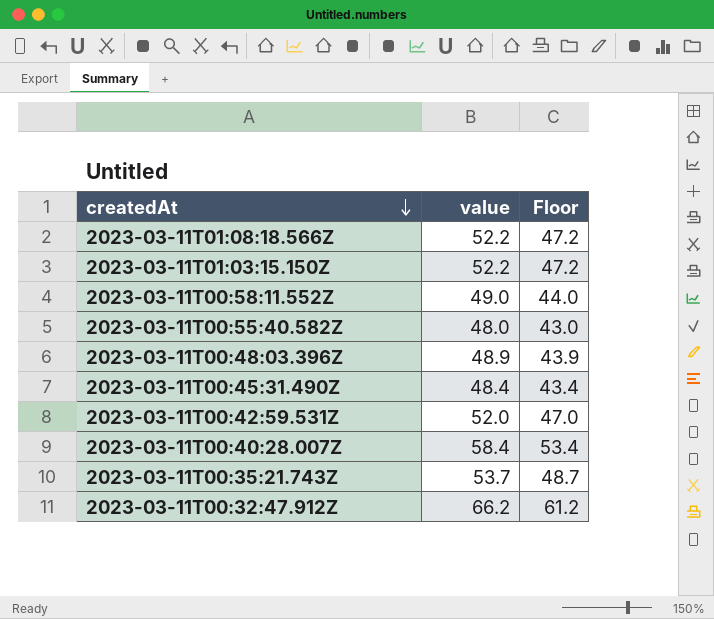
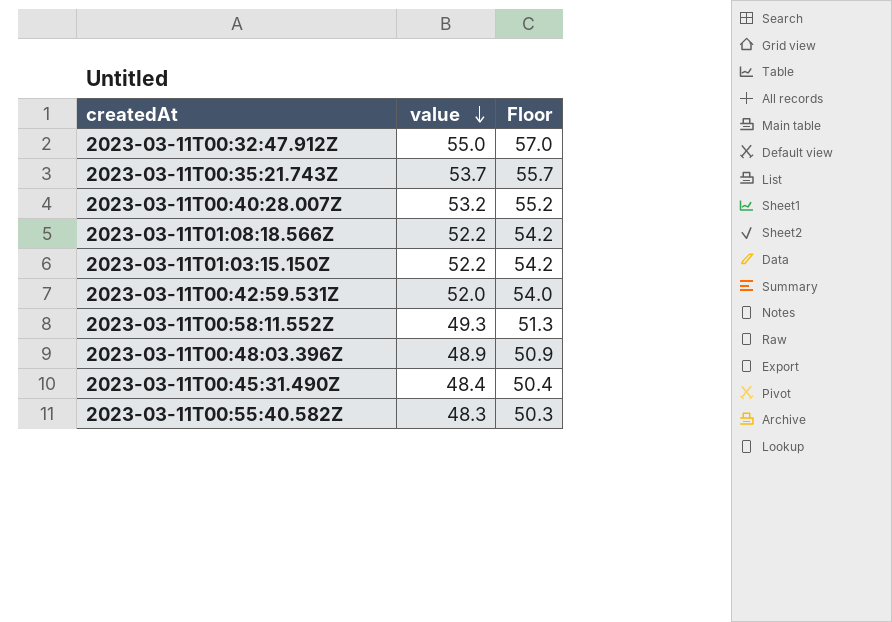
row order: createdAt descending -> value descending
column Floor | formula: [value] - 5 -> [value] + 2
2023-03-11T00:32:47.912Z | value: 66.2 -> 55.0
2023-03-11T00:40:28.007Z | value: 58.4 -> 53.2
2023-03-11T00:58:11.552Z | value: 49.0 -> 49.3
2023-03-11T00:55:40.582Z | value: 48.0 -> 48.3

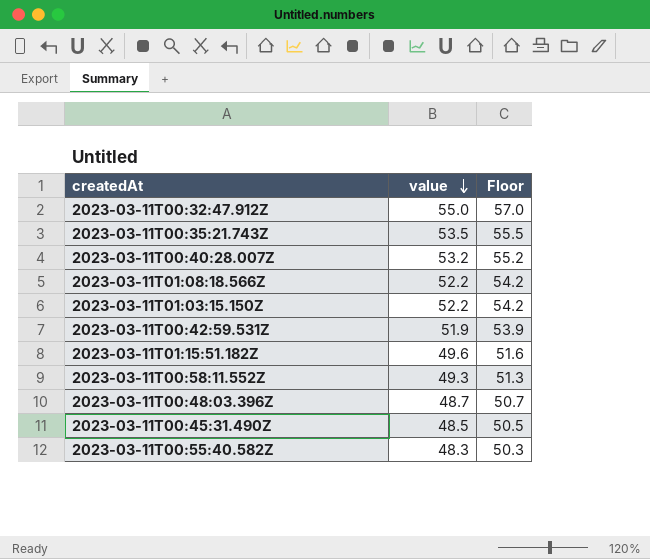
2023-03-11T00:35:21.743Z | value: 53.7 -> 53.5
2023-03-11T00:35:21.743Z | Floor: 55.7 -> 55.5
2023-03-11T00:42:59.531Z | value: 52.0 -> 51.9
2023-03-11T00:42:59.531Z | Floor: 54.0 -> 53.9
row 2023-03-11T01:15:51.182Z: none -> 49.6 | 51.6
2023-03-11T00:48:03.396Z | value: 48.9 -> 48.7
2023-03-11T00:48:03.396Z | Floor: 50.9 -> 50.7
2023-03-11T00:45:31.490Z | value: 48.4 -> 48.5
2023-03-11T00:45:31.490Z | Floor: 50.4 -> 50.5

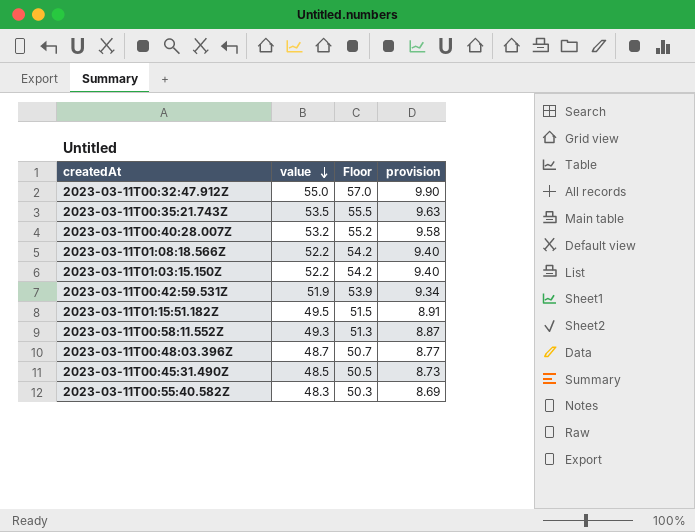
column provision | formula: none -> [value] * 0.18
2023-03-11T01:15:51.182Z | value: 49.6 -> 49.5
2023-03-11T01:15:51.182Z | Floor: 51.6 -> 51.5

